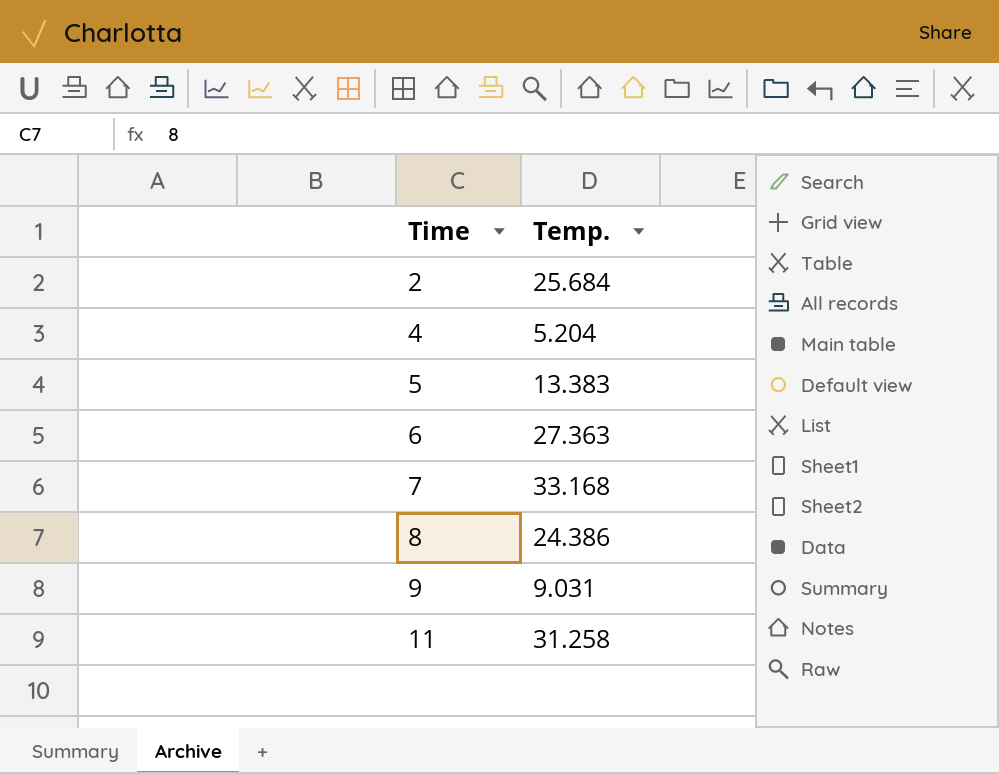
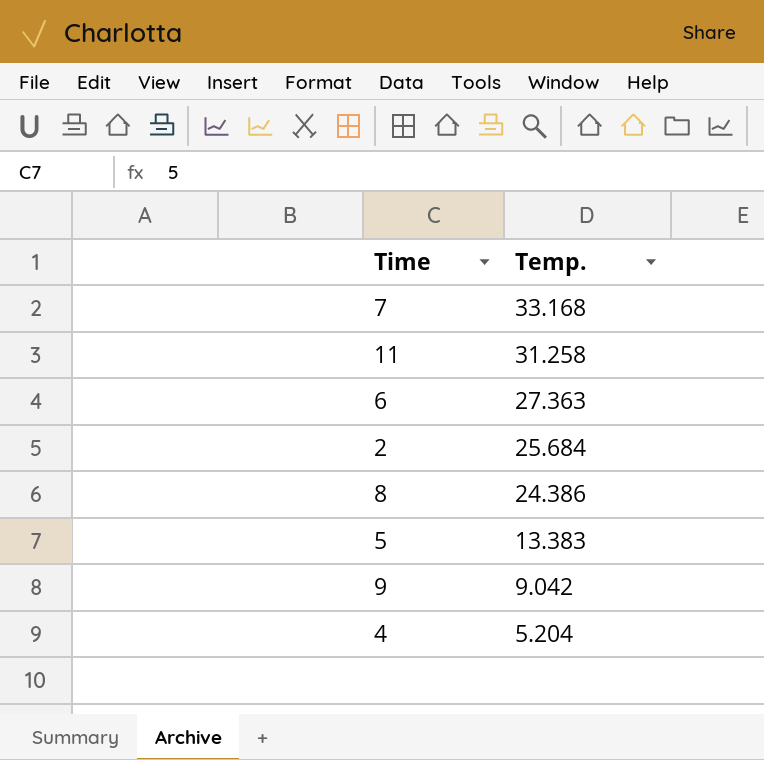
row order: Time ascending -> Temp. descending
9 | Temp.: 9.031 -> 9.042

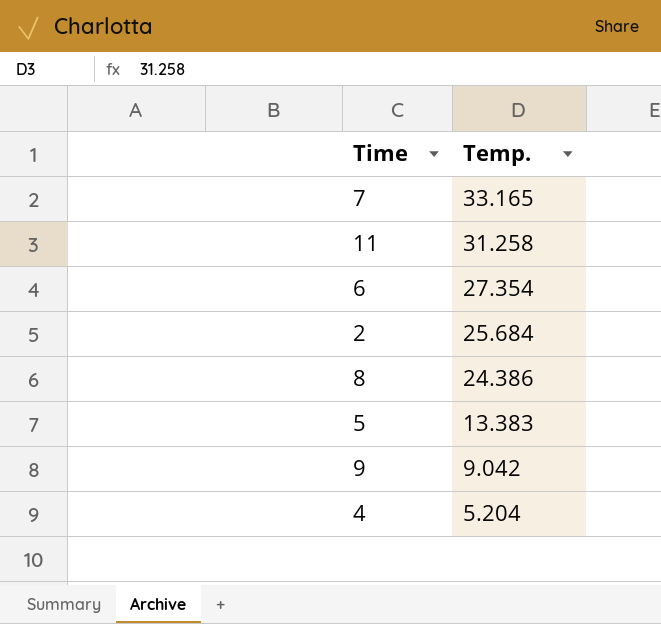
7 | Temp.: 33.168 -> 33.165
6 | Temp.: 27.363 -> 27.354

